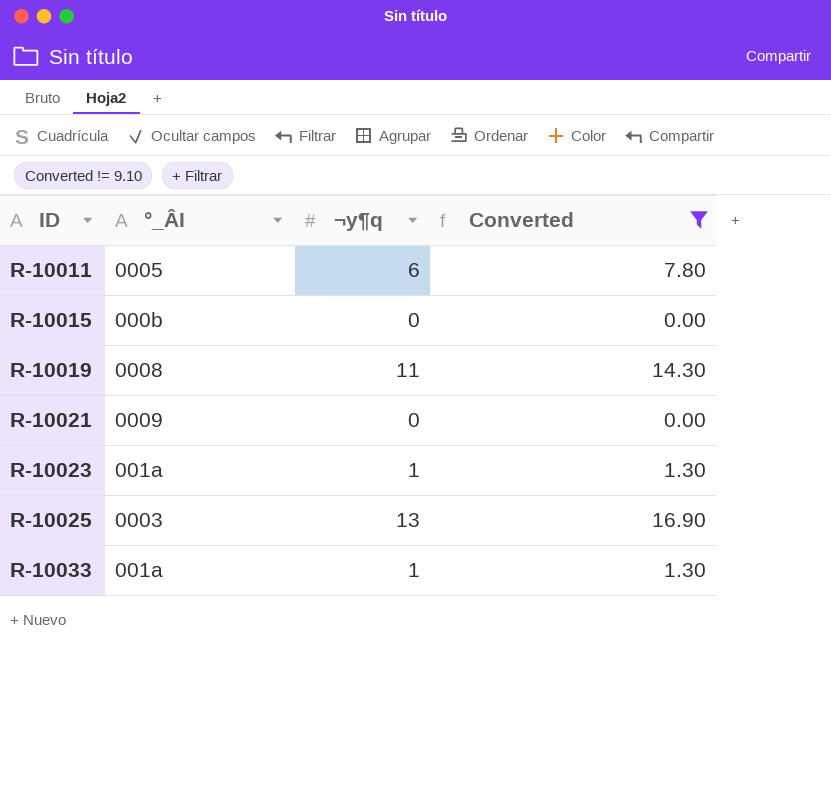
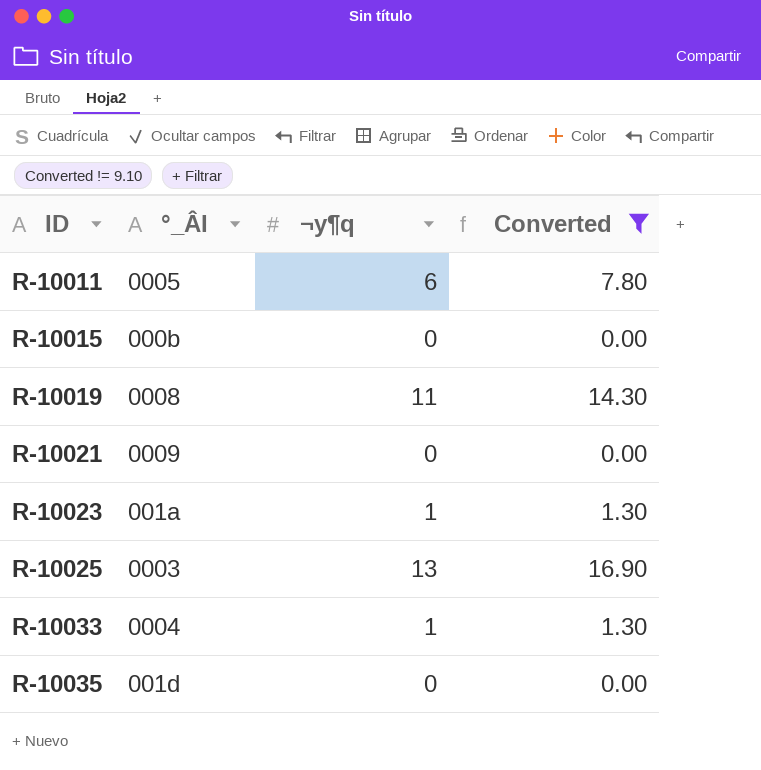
R-10033 | °_ÂI: 001a -> 0004
row R-10035: none -> 001d | 0 | 0.00

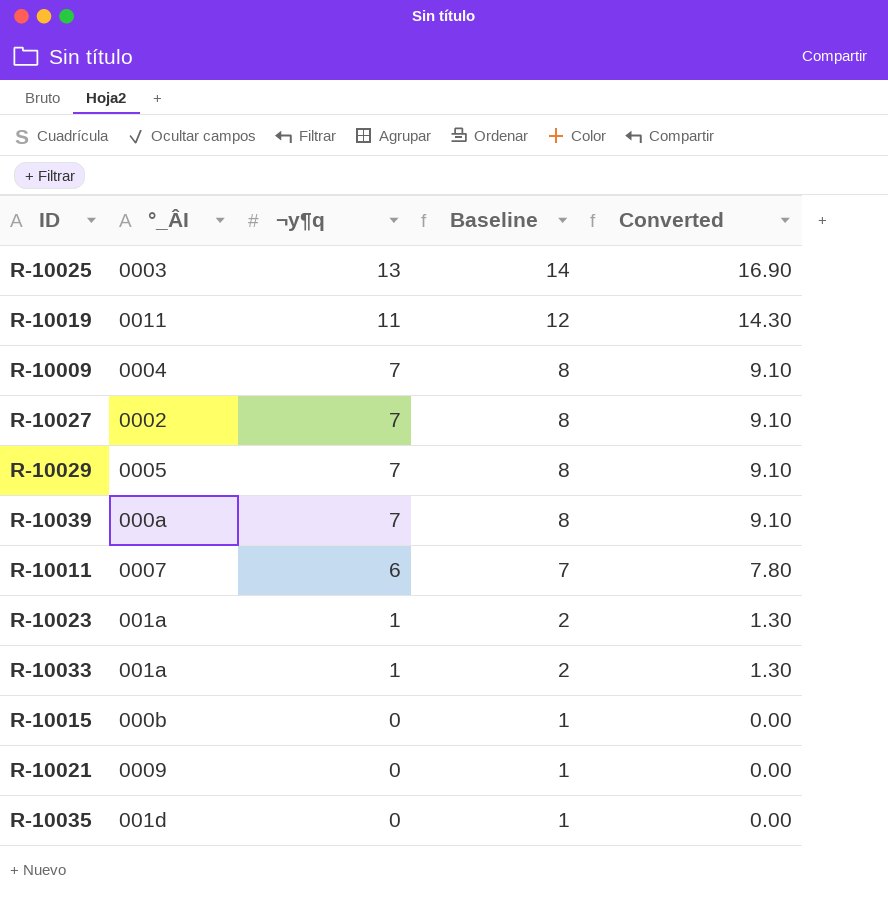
filter: Converted != 9.10 -> none
row order: ID ascending -> ¬y¶q descending
column Baseline | formula: none -> [¬y¶q] + 1
R-10019 | °_ÂI: 0008 -> 0011
R-10011 | °_ÂI: 0005 -> 0007
R-10033 | °_ÂI: 0004 -> 001a

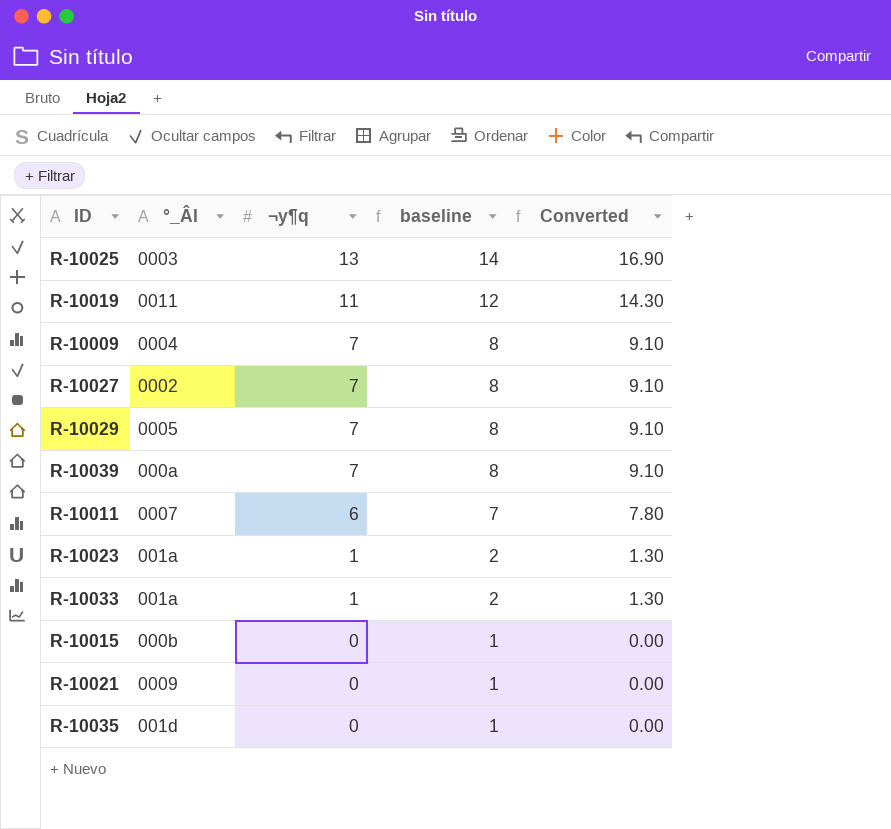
column name: Baseline -> baseline

